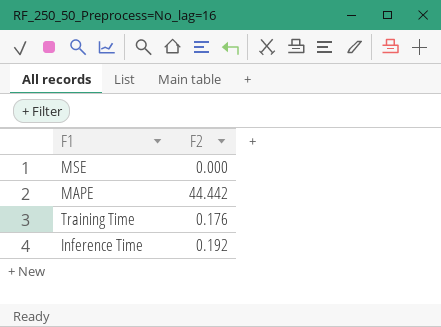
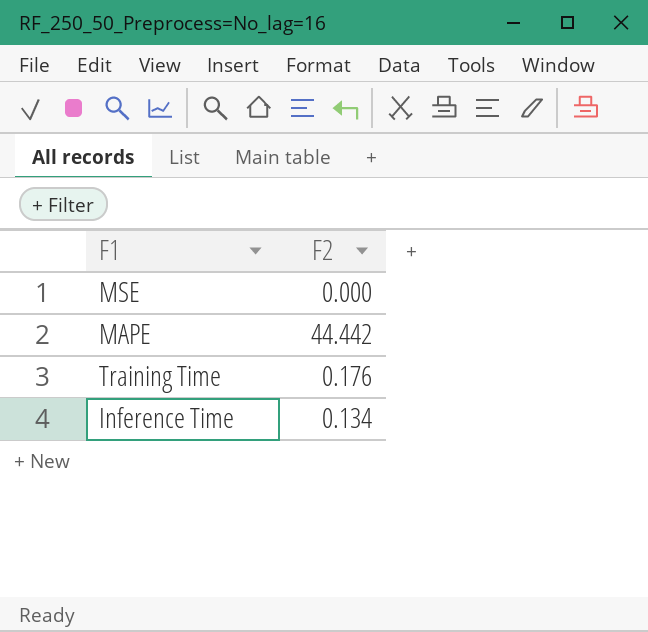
Inference Time | F2: 0.192 -> 0.134

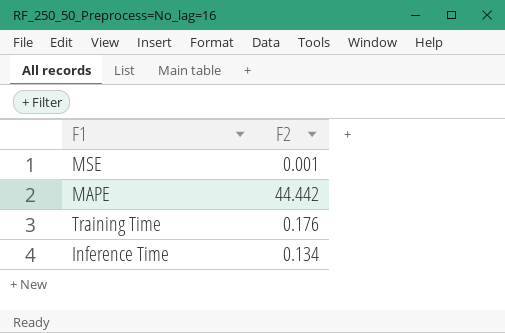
MSE | F2: 0.000 -> 0.001

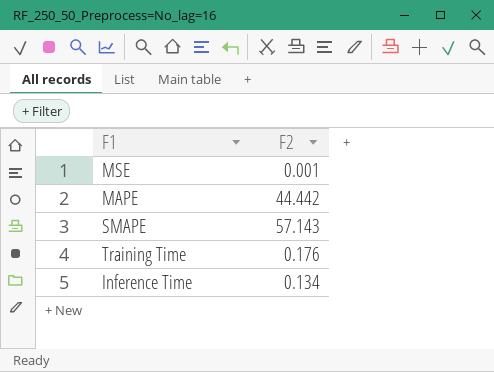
row SMAPE: none -> 57.143

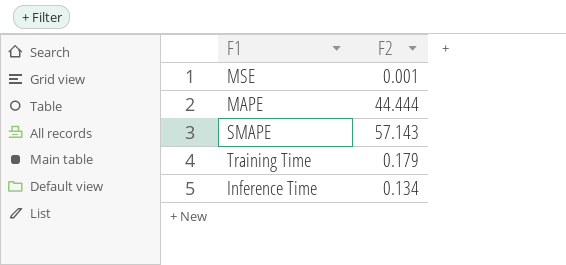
MAPE | F2: 44.442 -> 44.444
Training Time | F2: 0.176 -> 0.179

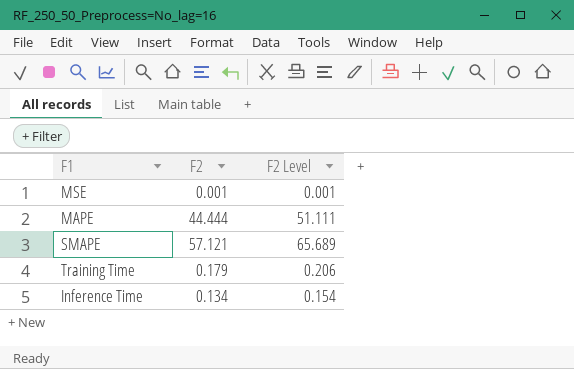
column F2 Level | formula: none -> [F2] * 1.15
SMAPE | F2: 57.143 -> 57.121

